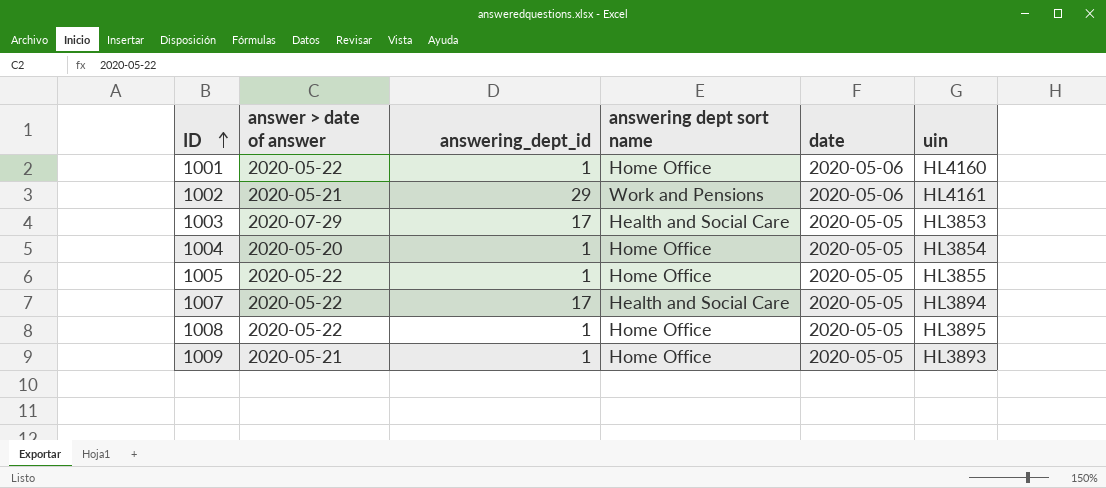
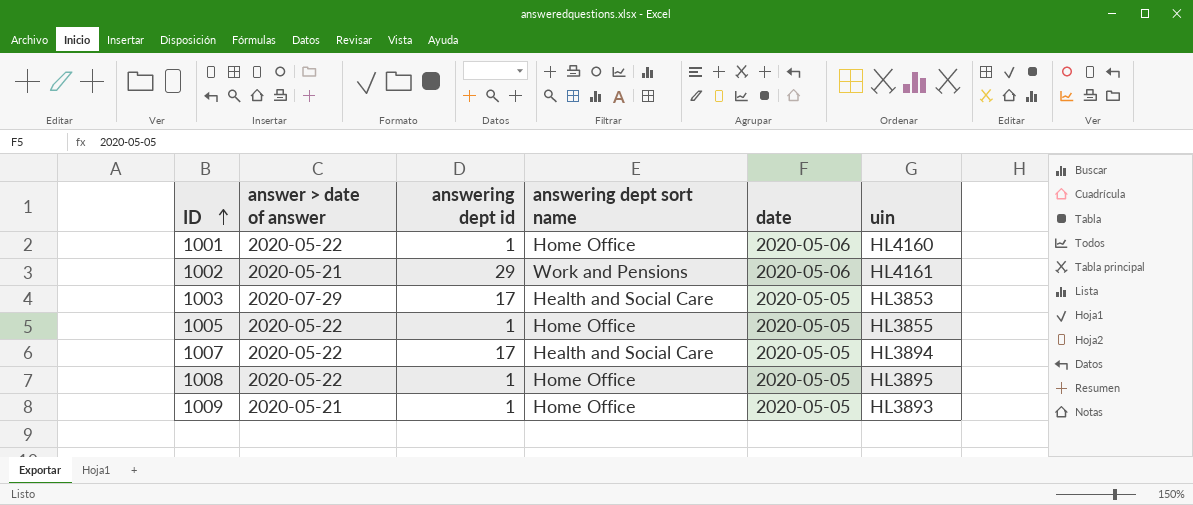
column name: answering_dept_id -> answering dept id
row 1004: 2020-05-20 | 1 | Home Office | 2020-05-05 | HL3854 -> none

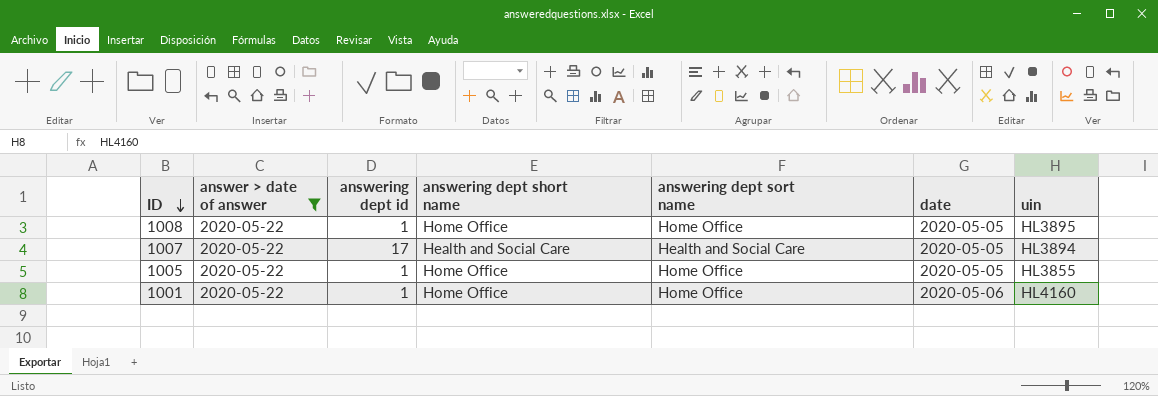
filter: none -> answer > date of answer = 2020-05-22
row order: ID ascending -> ID descending
column answering dept short name | position: none -> 4

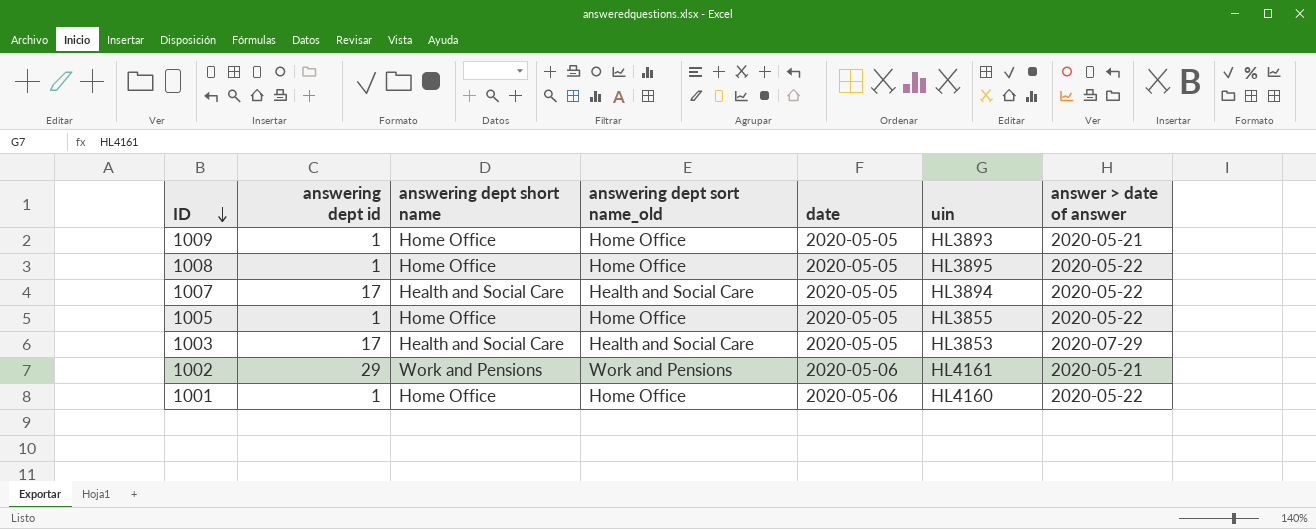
filter: answer > date of answer = 2020-05-22 -> none
column name: answering dept sort name -> answering dept sort name_old
column answer > date of answer | position: 2 -> 7

